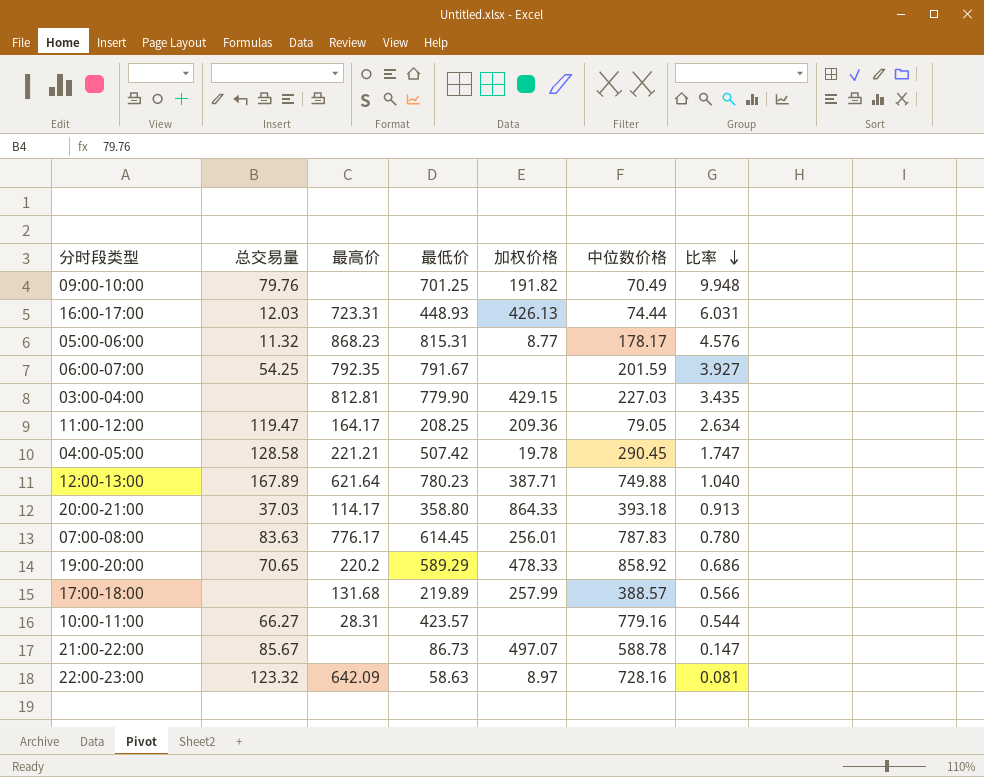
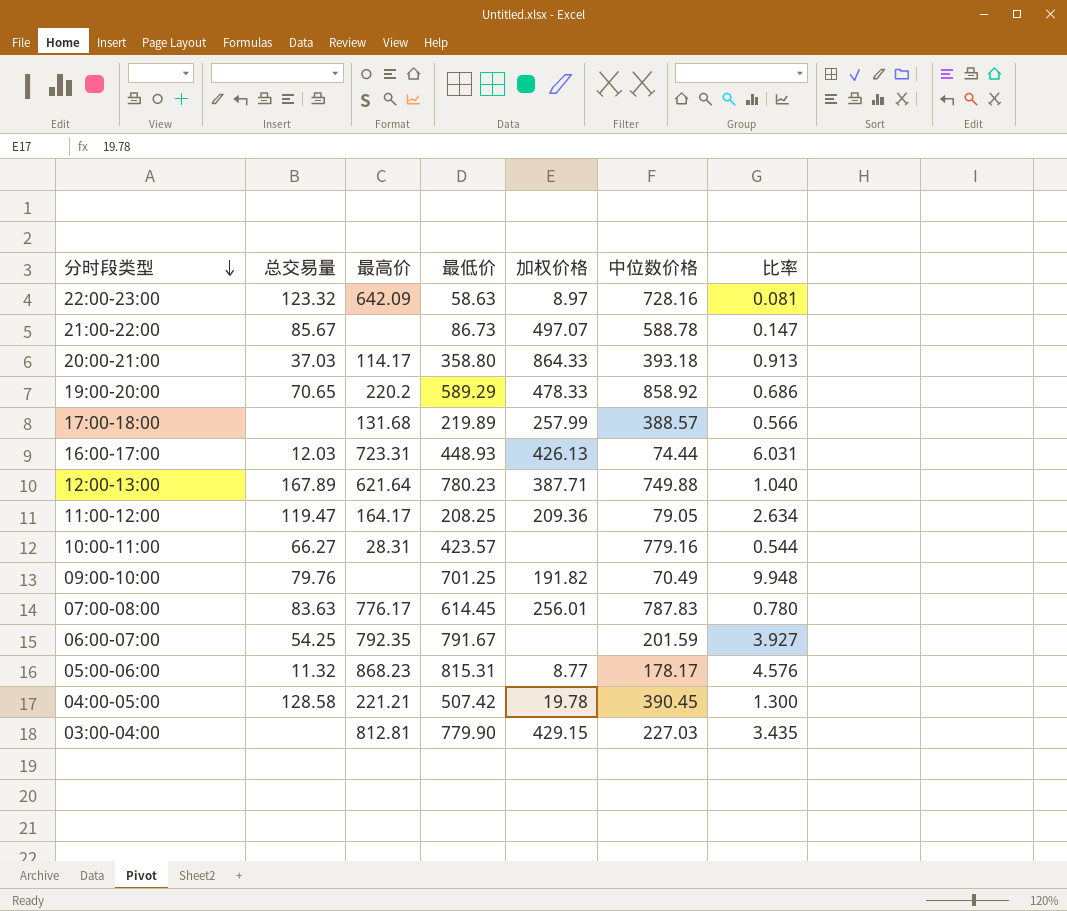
row order: 比率 descending -> 分时段类型 descending
04:00-05:00 | 中位数价格: 290.45 -> 390.45
04:00-05:00 | 比率: 1.747 -> 1.300

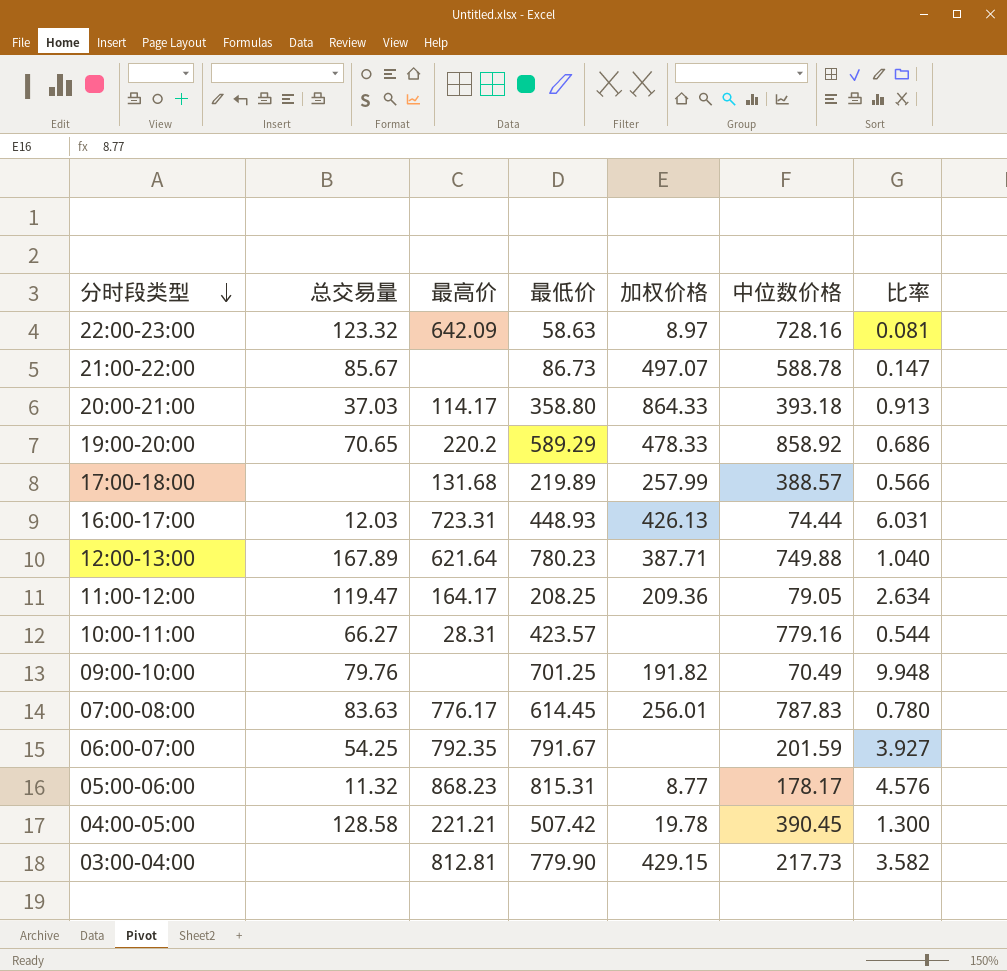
03:00-04:00 | 中位数价格: 227.03 -> 217.73
03:00-04:00 | 比率: 3.435 -> 3.582

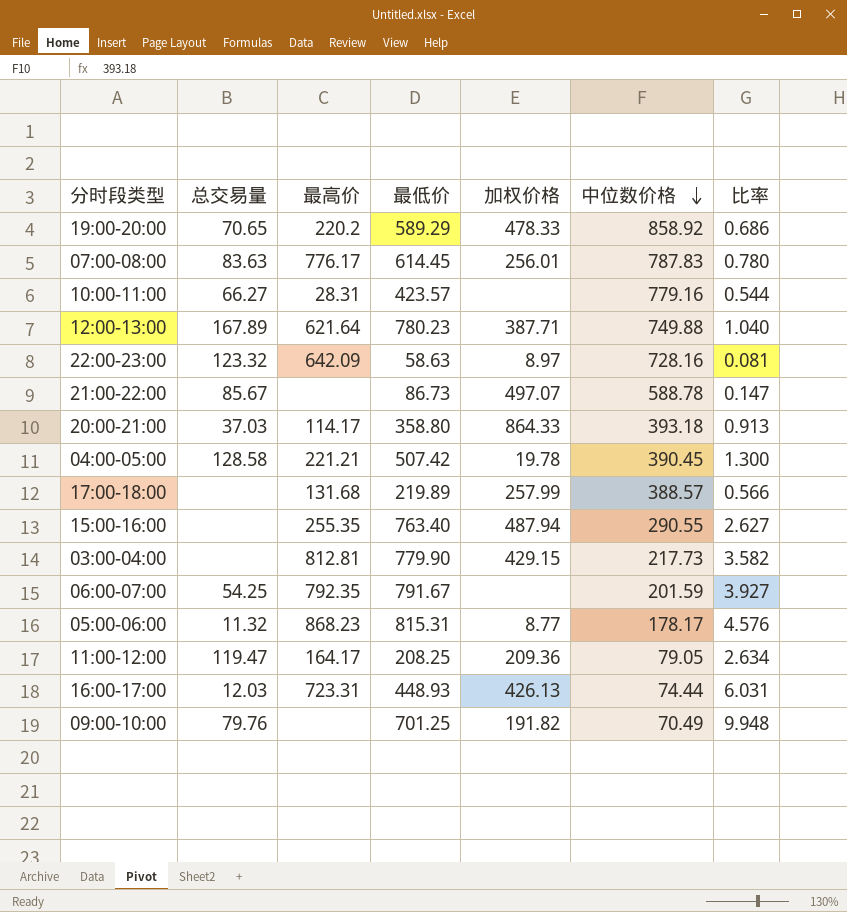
row order: 分时段类型 descending -> 中位数价格 descending
row 15:00-16:00: none -> none | 255.35 | 763.40 | 487.94 | 290.55 | 2.627

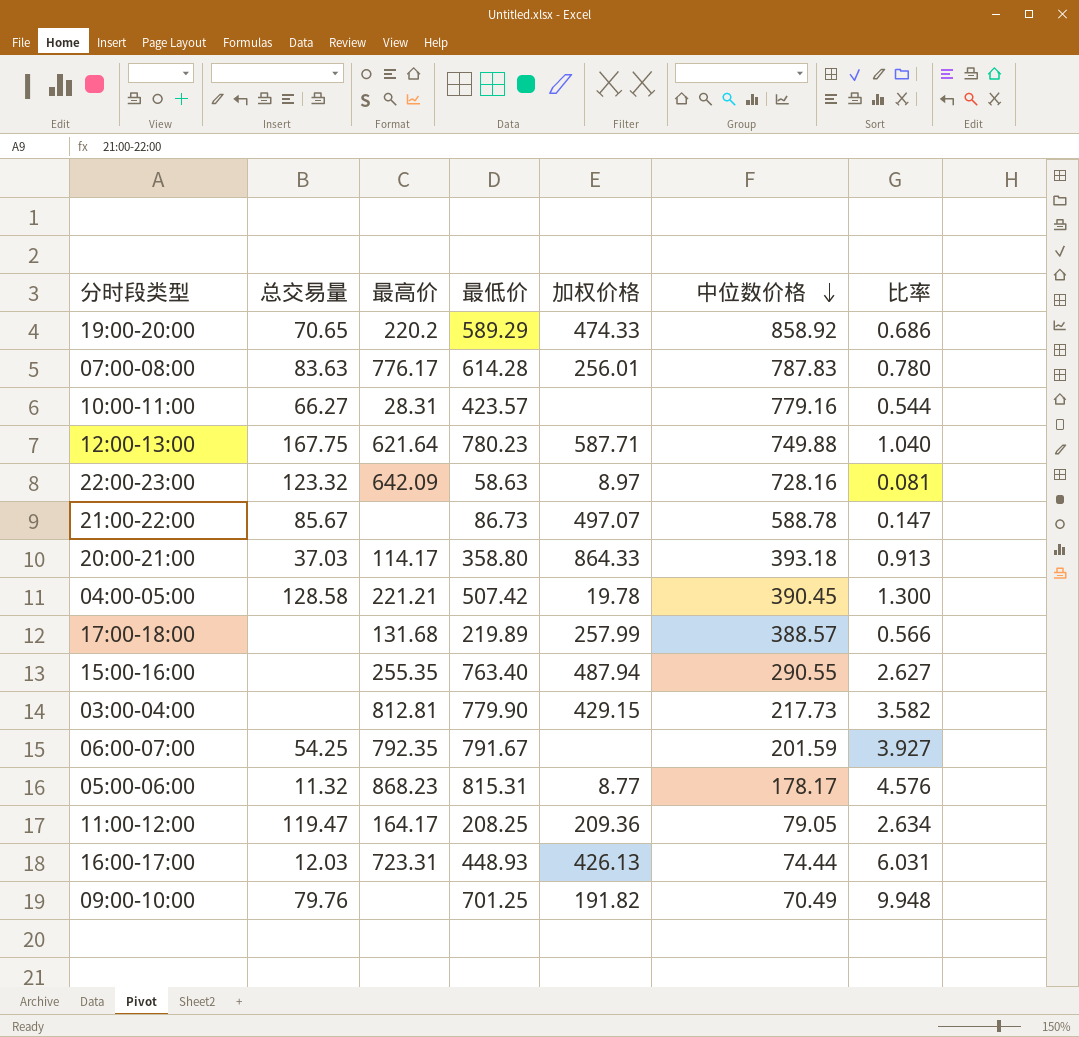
19:00-20:00 | 加权价格: 478.33 -> 474.33
07:00-08:00 | 最低价: 614.45 -> 614.28
12:00-13:00 | 总交易量: 167.89 -> 167.75
12:00-13:00 | 加权价格: 387.71 -> 587.71

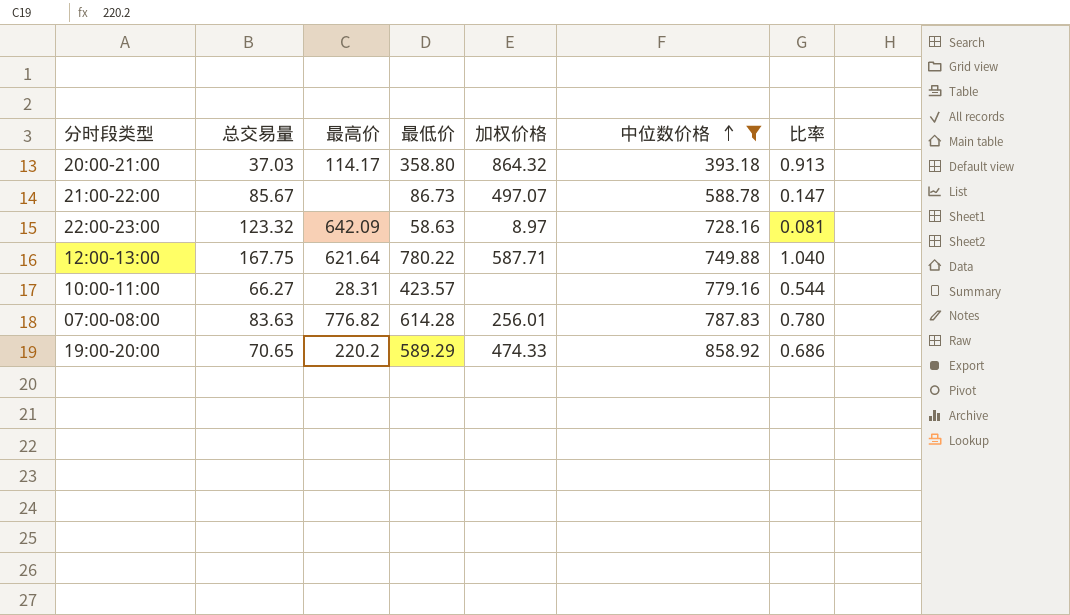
filter: none -> 中位数价格 >= 393.18
row order: 中位数价格 descending -> 中位数价格 ascending
20:00-21:00 | 加权价格: 864.33 -> 864.32
12:00-13:00 | 最低价: 780.23 -> 780.22
07:00-08:00 | 最高价: 776.17 -> 776.82

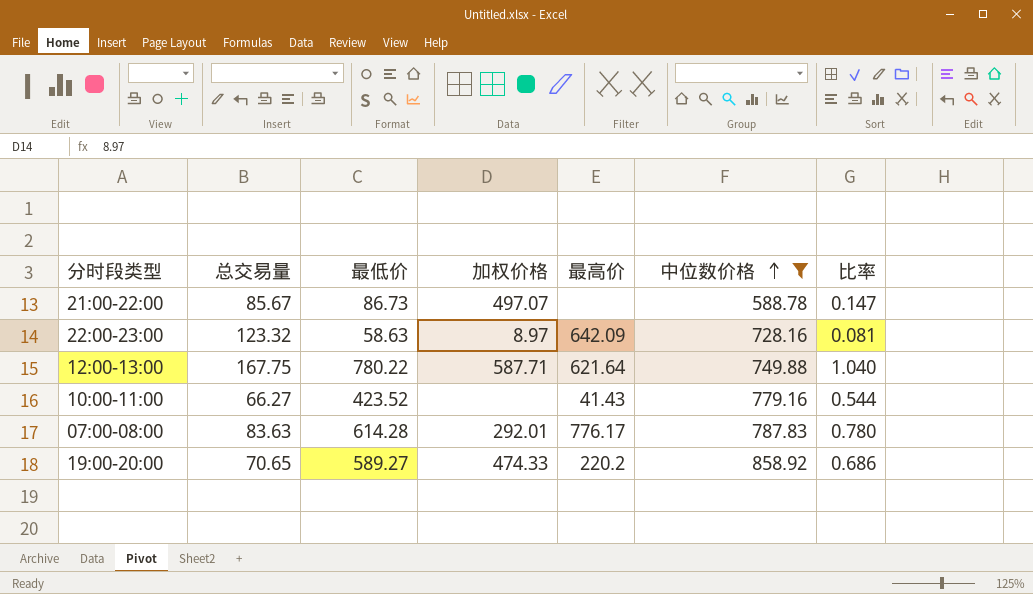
column 最高价 | position: 3 -> 5
row 20:00-21:00: 37.03 | 114.17 | 358.80 | 864.32 | 393.18 | 0.913 -> none
10:00-11:00 | 最低价: 423.57 -> 423.52
10:00-11:00 | 最高价: 28.31 -> 41.43
07:00-08:00 | 加权价格: 256.01 -> 292.01
07:00-08:00 | 最高价: 776.82 -> 776.17
19:00-20:00 | 最低价: 589.29 -> 589.27

